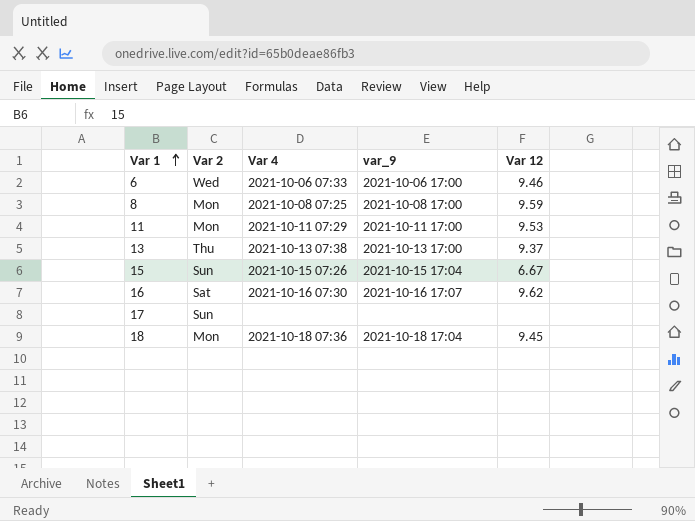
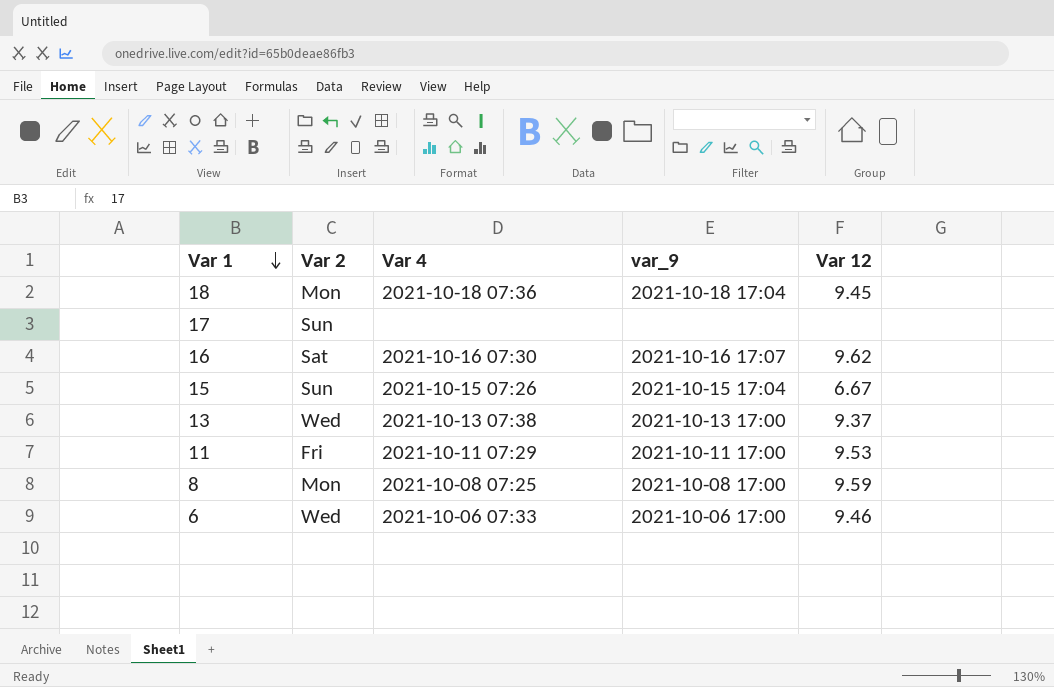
row order: Var 1 ascending -> Var 1 descending
13 | Var 2: Thu -> Wed
11 | Var 2: Mon -> Fri

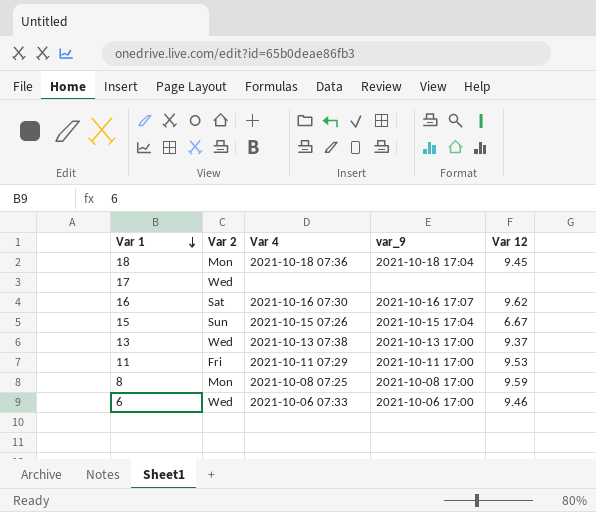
17 | Var 2: Sun -> Wed

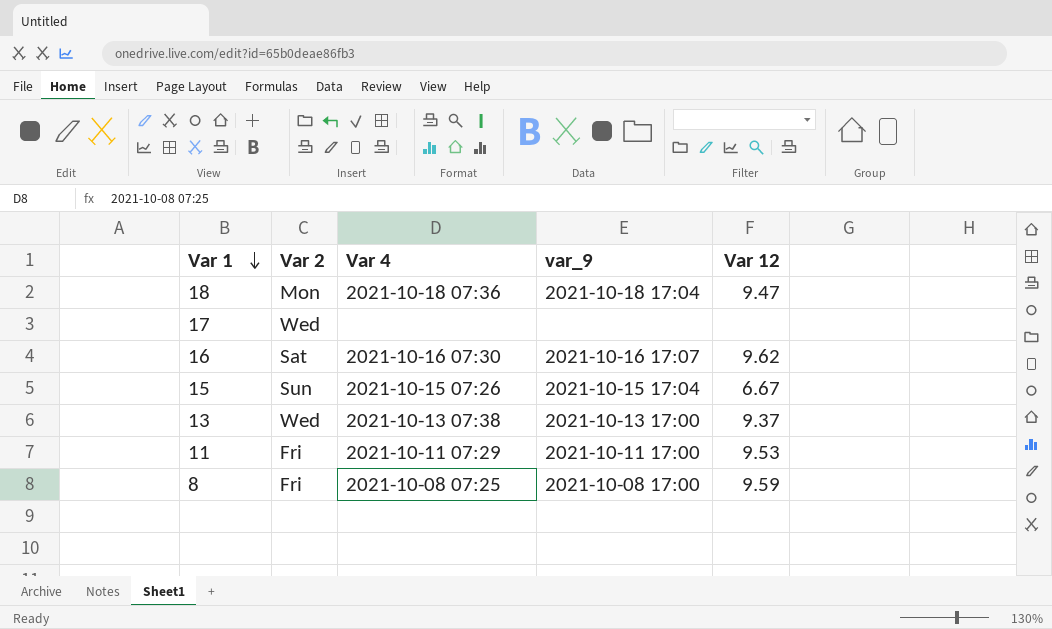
row 6: Wed | 2021-10-06 07:33 | 2021-10-06 17:00 | 9.46 -> none
18 | Var 12: 9.45 -> 9.47
8 | Var 2: Mon -> Fri

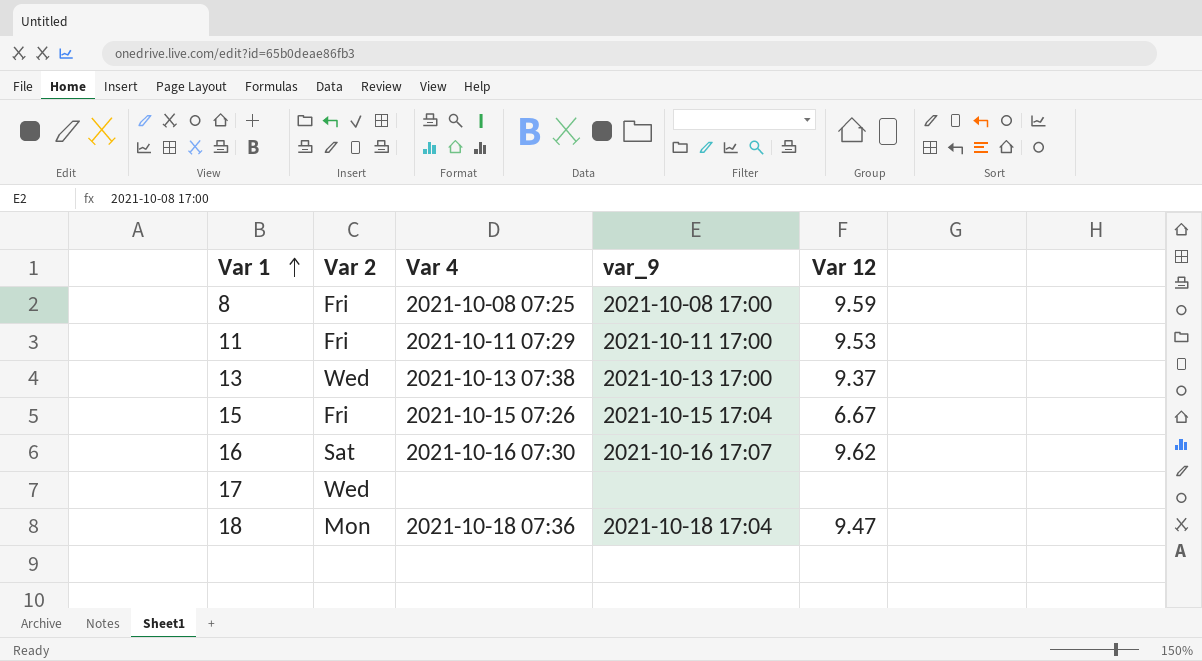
row order: Var 1 descending -> Var 1 ascending
15 | Var 2: Sun -> Fri

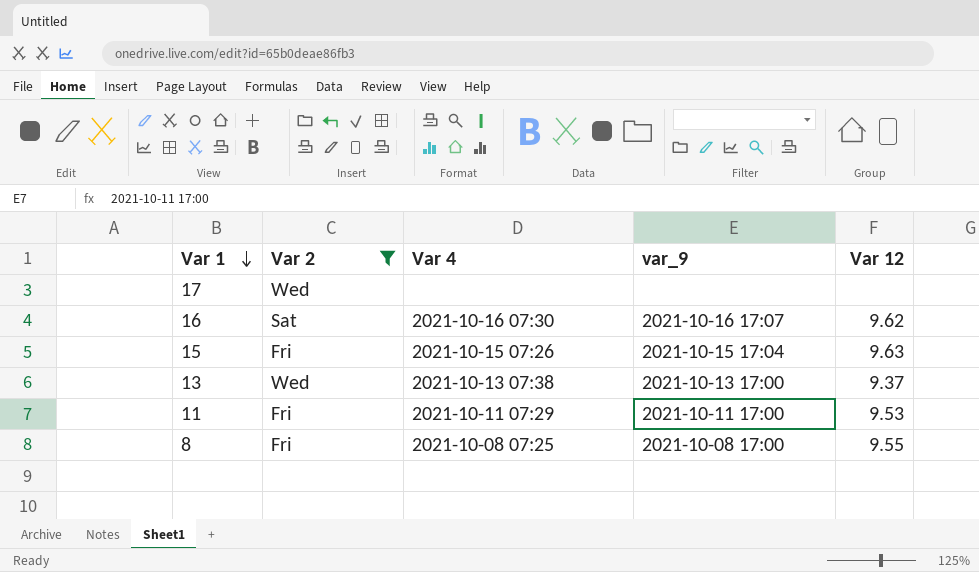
filter: none -> Var 2 != Mon
row order: Var 1 ascending -> Var 1 descending
15 | Var 12: 6.67 -> 9.63
8 | Var 12: 9.59 -> 9.55

